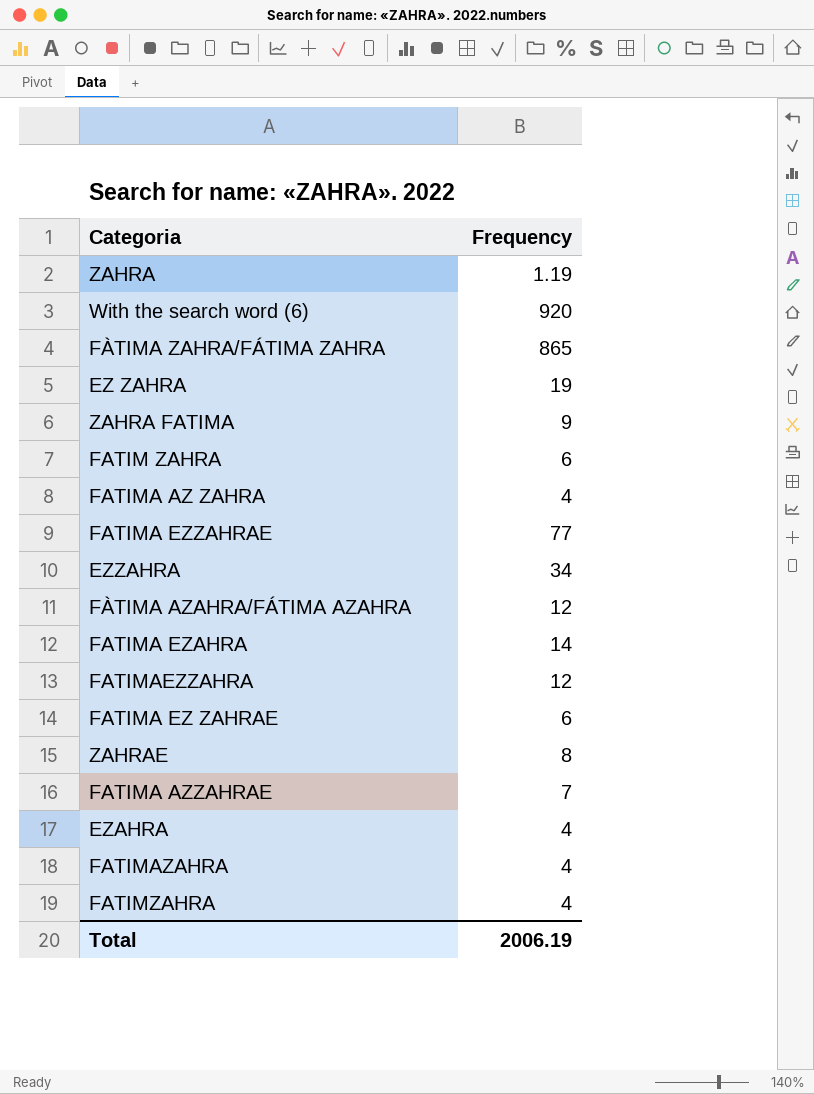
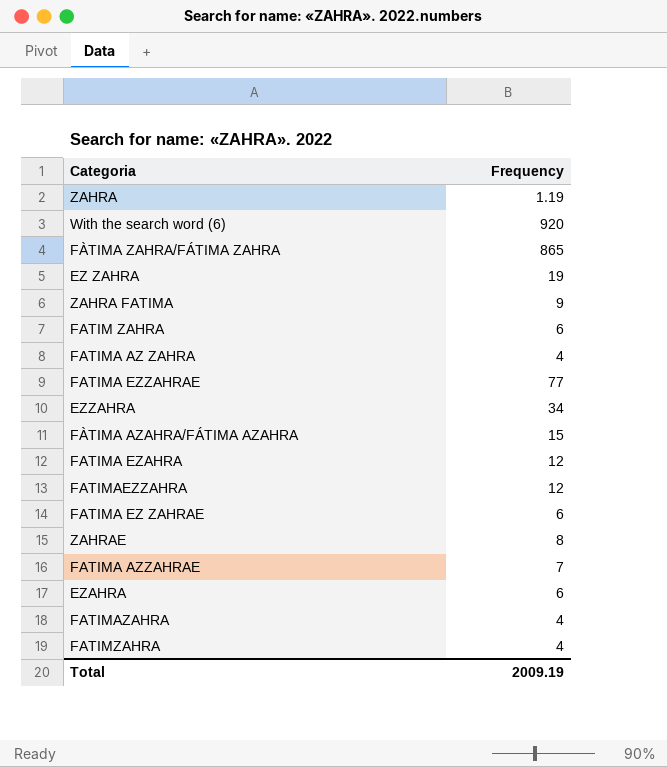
FÀTIMA AZAHRA/FÁTIMA AZAHRA | Frequency: 12 -> 15
FATIMA EZAHRA | Frequency: 14 -> 12
EZAHRA | Frequency: 4 -> 6
Total | Frequency: 2006.19 -> 2009.19

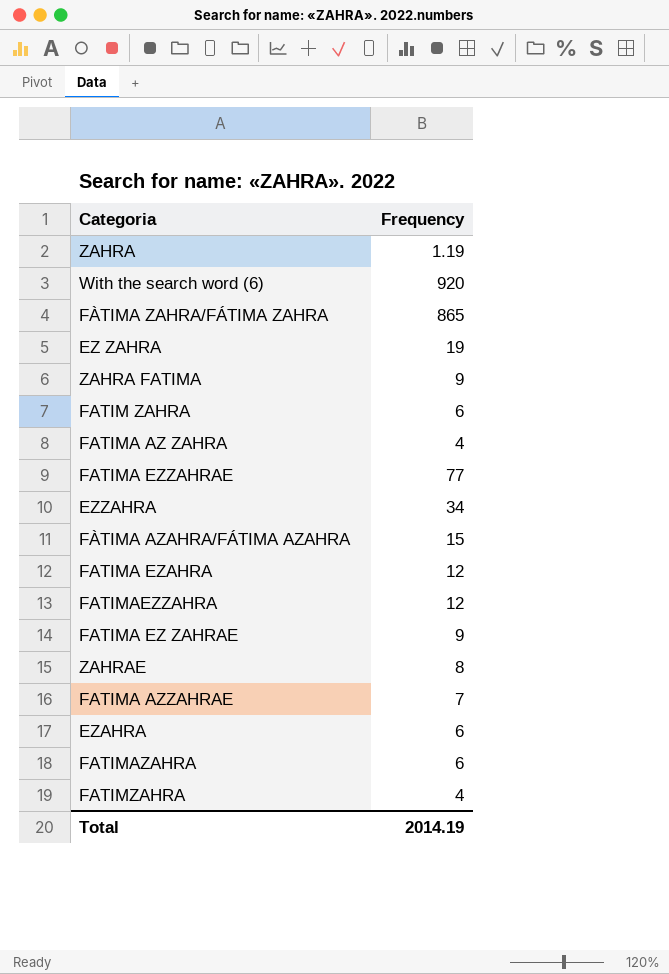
FATIMA EZ ZAHRAE | Frequency: 6 -> 9
FATIMAZAHRA | Frequency: 4 -> 6
Total | Frequency: 2009.19 -> 2014.19

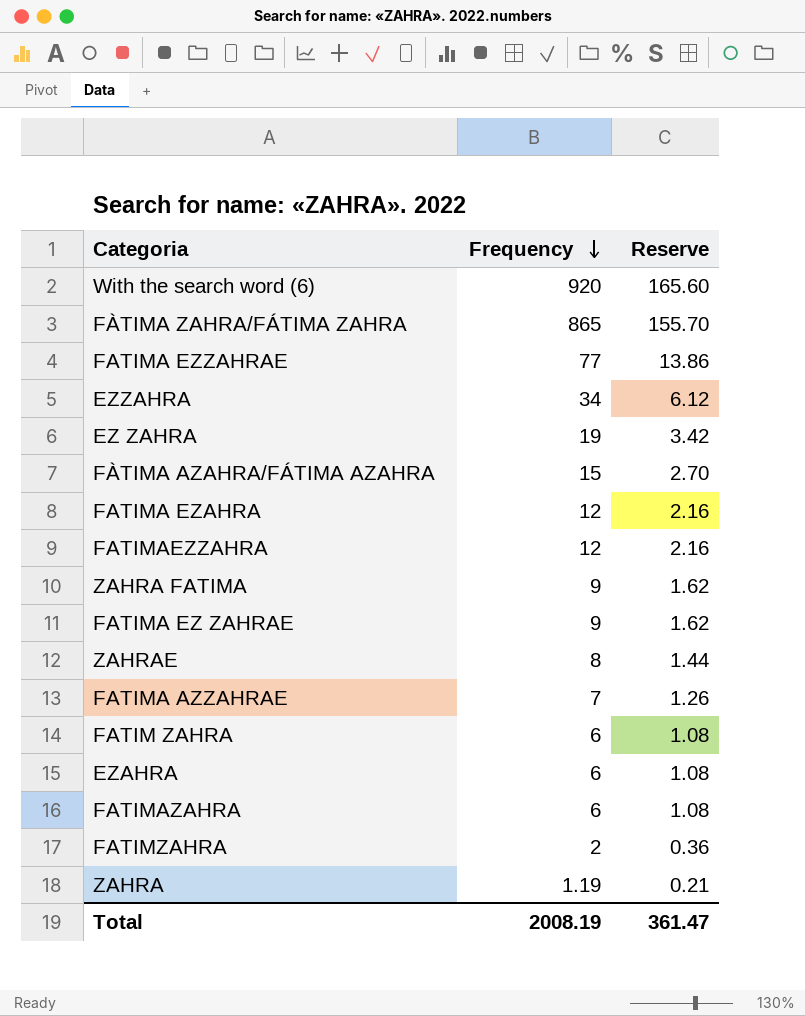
row order: none -> Frequency descending
column Reserve | formula: none -> [Frequency] * 0.18
row FATIMA AZ ZAHRA: 4 -> none
FATIMZAHRA | Frequency: 4 -> 2
Total | Frequency: 2014.19 -> 2008.19

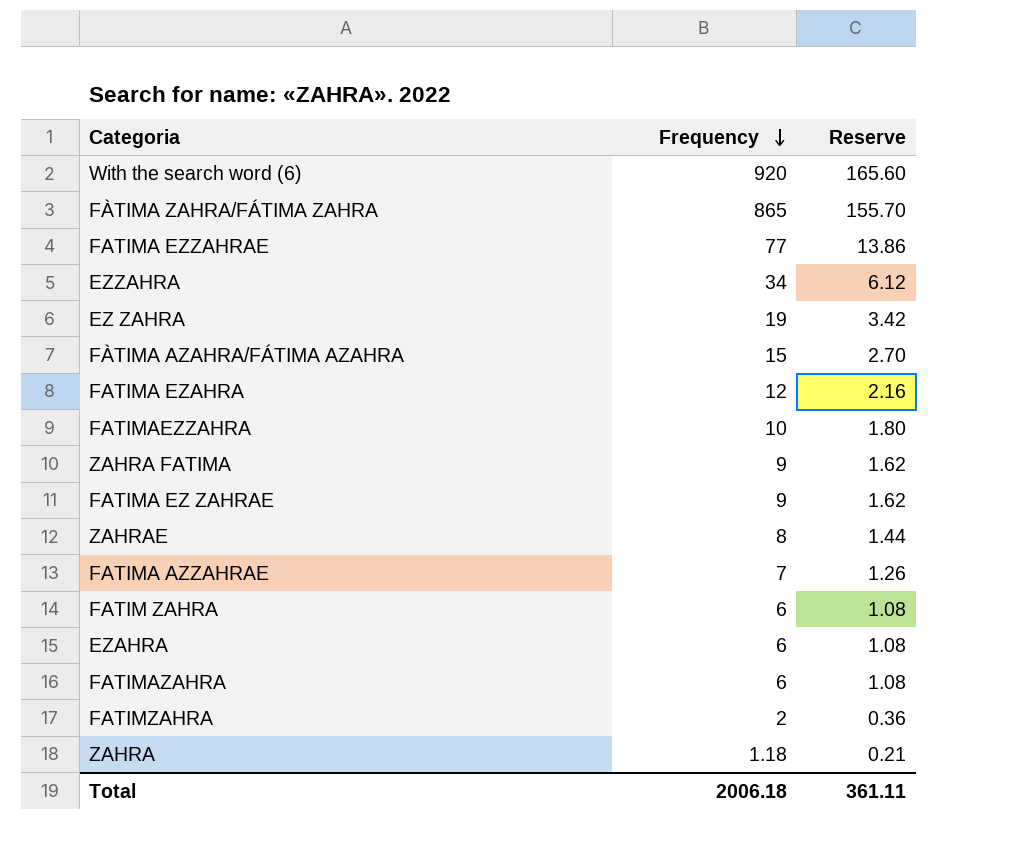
FATIMAEZZAHRA | Frequency: 12 -> 10
FATIMAEZZAHRA | Reserve: 2.16 -> 1.80
ZAHRA | Frequency: 1.19 -> 1.18
Total | Frequency: 2008.19 -> 2006.18
Total | Reserve: 361.47 -> 361.11

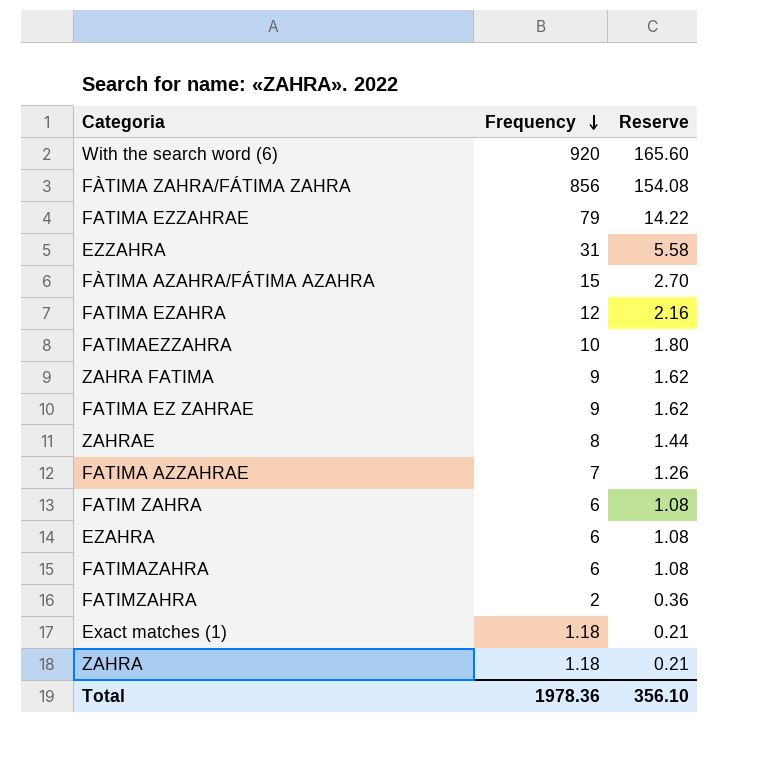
row EZ ZAHRA: 19 | 3.42 -> none
FÀTIMA ZAHRA/FÁTIMA ZAHRA | Frequency: 865 -> 856
FÀTIMA ZAHRA/FÁTIMA ZAHRA | Reserve: 155.70 -> 154.08
FATIMA EZZAHRAE | Frequency: 77 -> 79
FATIMA EZZAHRAE | Reserve: 13.86 -> 14.22
EZZAHRA | Frequency: 34 -> 31
EZZAHRA | Reserve: 6.12 -> 5.58
row Exact matches (1): none -> 1.18 | 0.21
Total | Frequency: 2006.18 -> 1978.36
Total | Reserve: 361.11 -> 356.10

